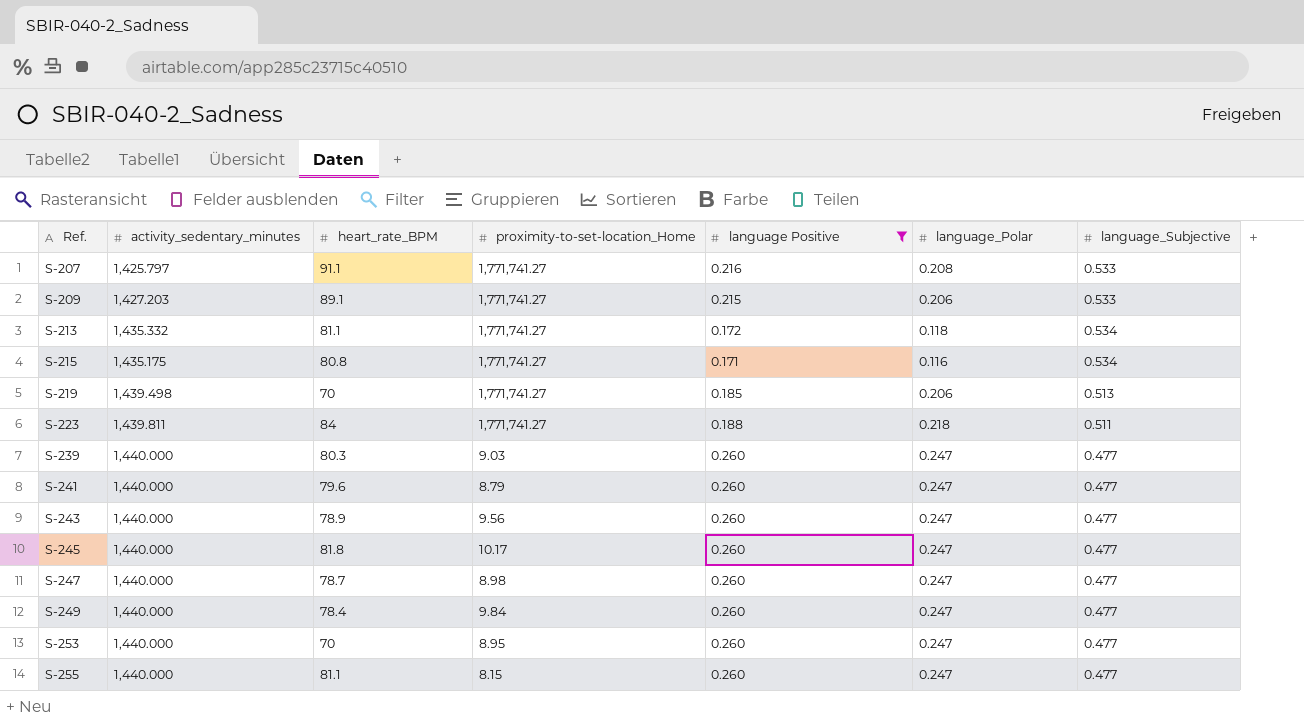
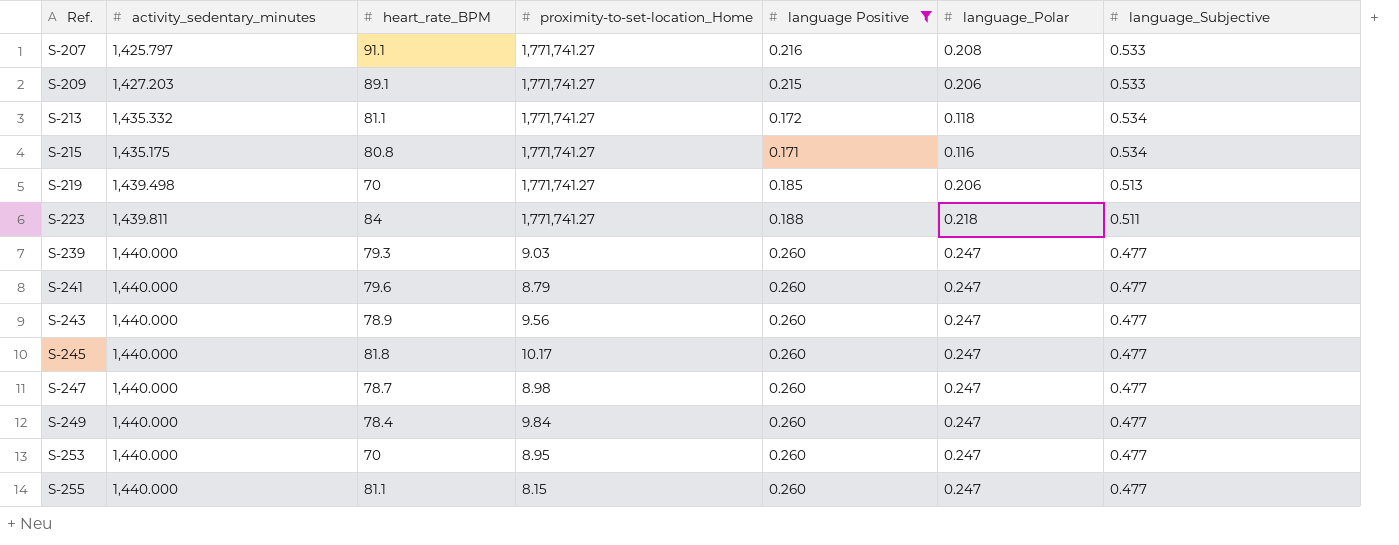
S-239 | heart_rate_BPM: 80.3 -> 79.3

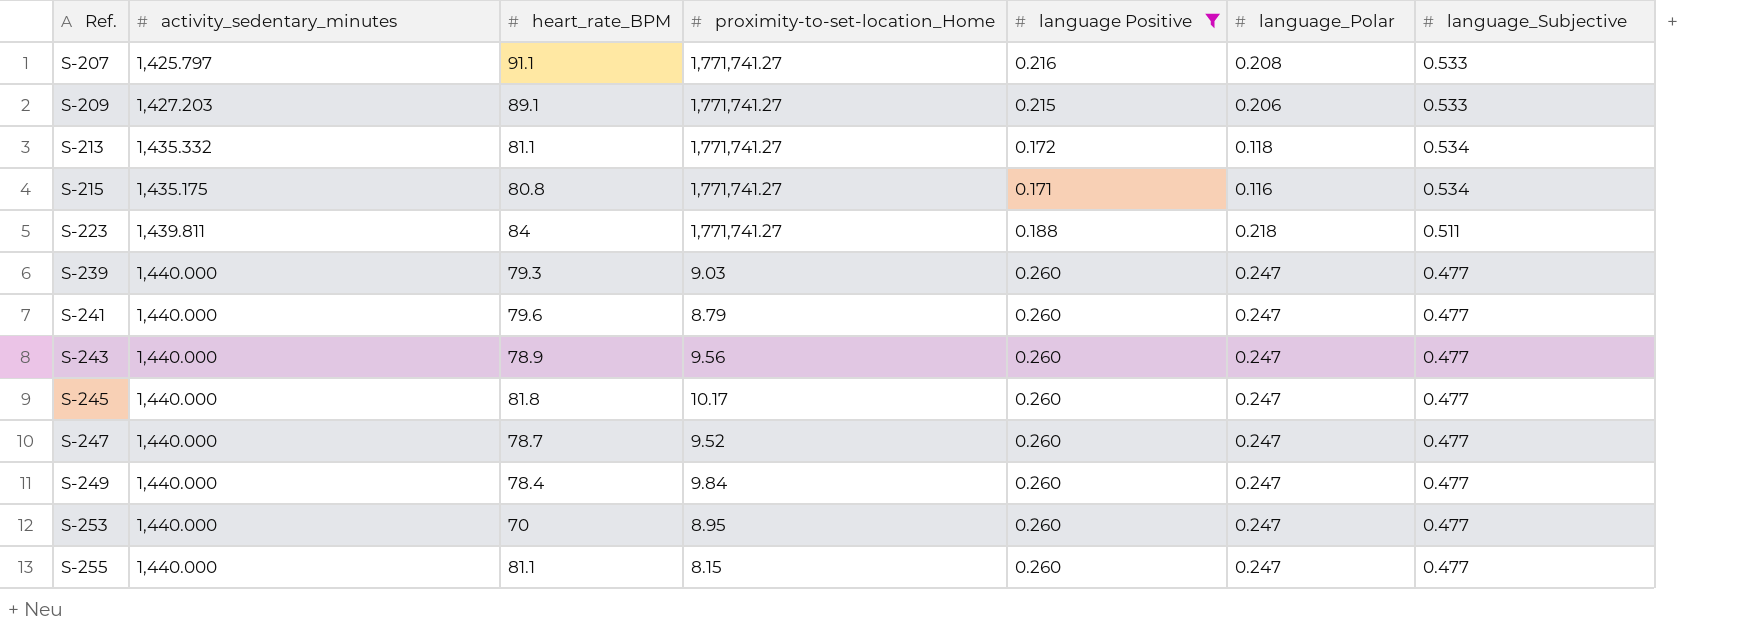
row S-219: 1,439.498 | 70 | 1,771,741.27 | 0.185 | 0.206 | 0.513 -> none
S-247 | proximity-to-set-location_Home: 8.98 -> 9.52

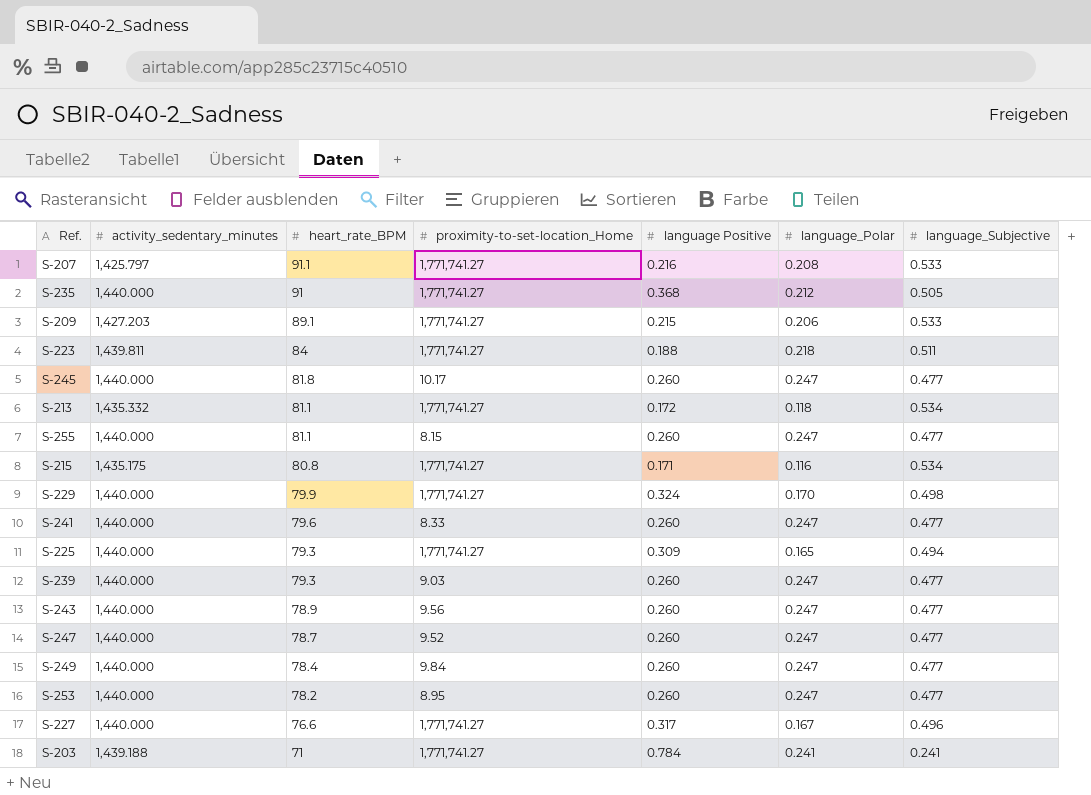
filter: language Positive <= 0.260 -> none
row order: Ref. ascending -> heart_rate_BPM descending
S-241 | proximity-to-set-location_Home: 8.79 -> 8.33
S-253 | heart_rate_BPM: 70 -> 78.2

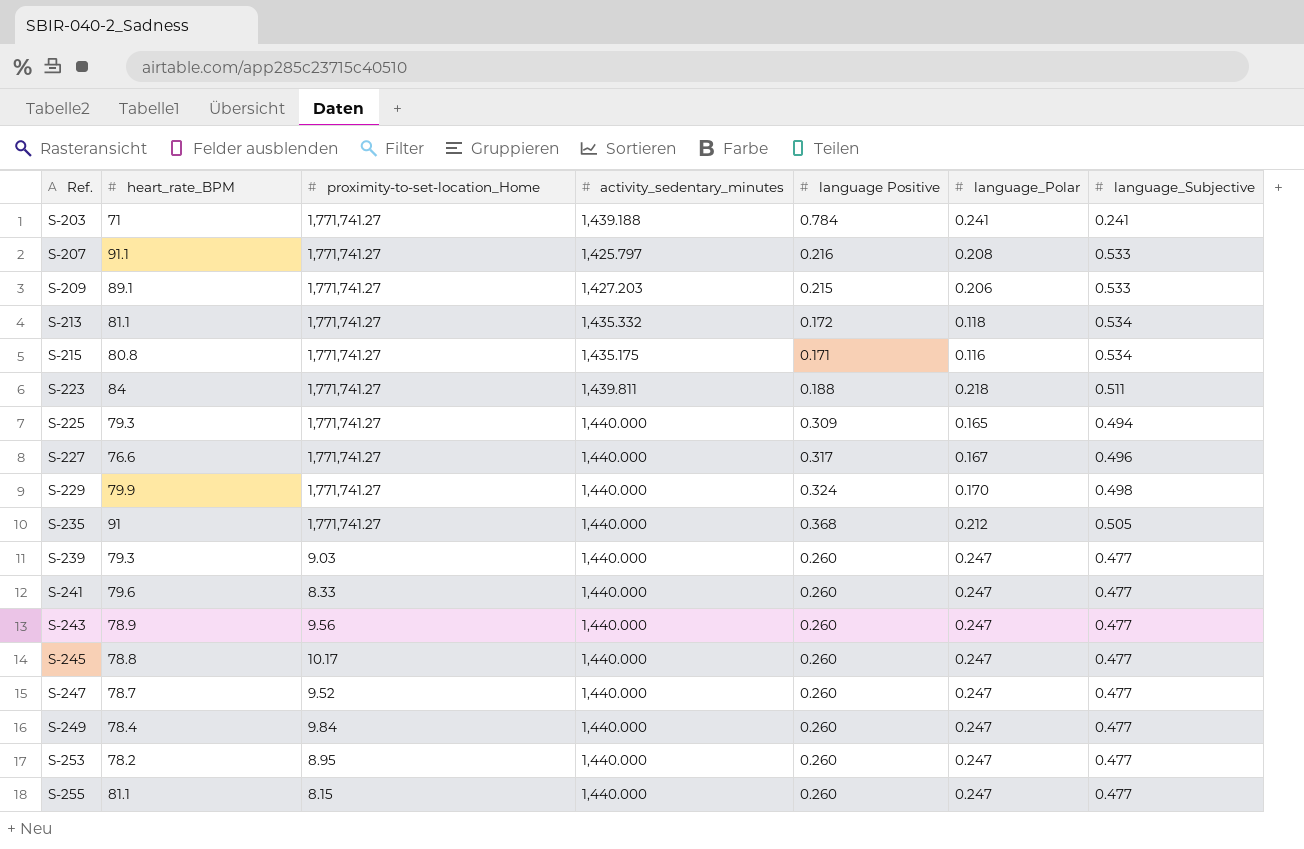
row order: heart_rate_BPM descending -> Ref. ascending
column activity_sedentary_minutes | position: 2 -> 4
S-245 | heart_rate_BPM: 81.8 -> 78.8

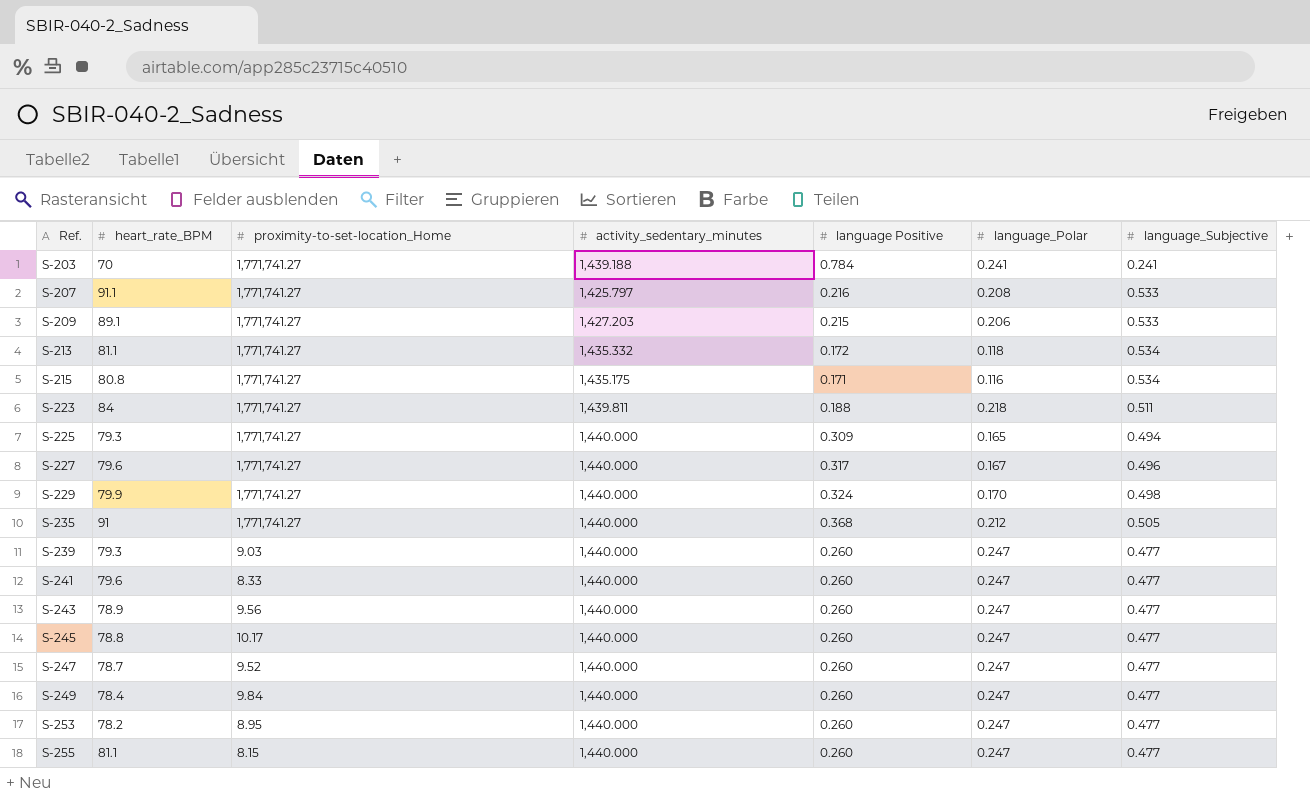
S-203 | heart_rate_BPM: 71 -> 70
S-227 | heart_rate_BPM: 76.6 -> 79.6

